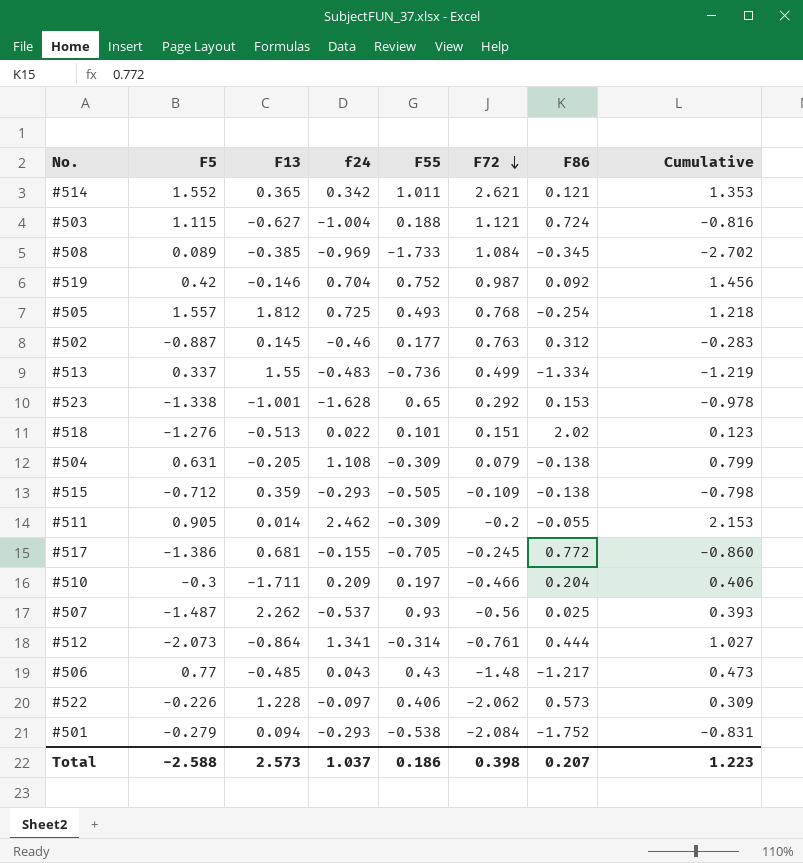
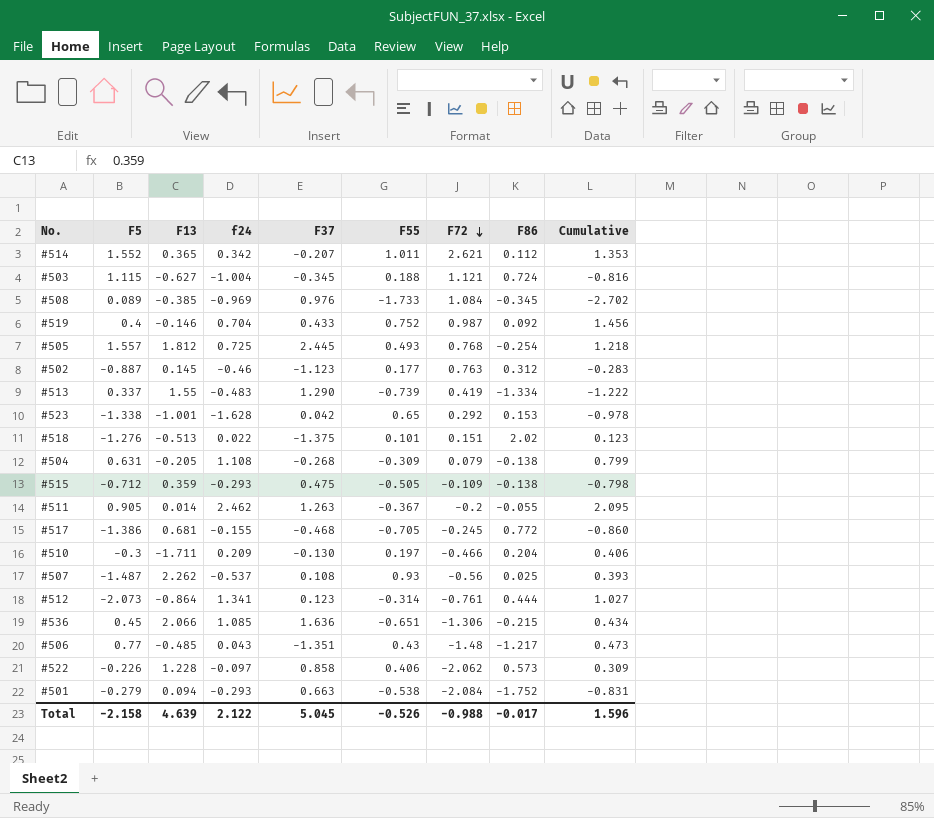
column F37 | position: none -> 5
#514 | F86: 0.121 -> 0.112
#519 | F5: 0.42 -> 0.4
#513 | F55: -0.736 -> -0.739
#513 | F72: 0.499 -> 0.419
#513 | Cumulative: -1.219 -> -1.222
#511 | F55: -0.309 -> -0.367
#511 | Cumulative: 2.153 -> 2.095
row #536: none -> 0.45 | 2.066 | 1.085 | 1.636 | -0.651 | -1.306 | -0.215 | 0.434
Total | F5: -2.588 -> -2.158
Total | F13: 2.573 -> 4.639
Total | f24: 1.037 -> 2.122
Total | F55: 0.186 -> -0.526
Total | F72: 0.398 -> -0.988
Total | F86: 0.207 -> -0.017
Total | Cumulative: 1.223 -> 1.596

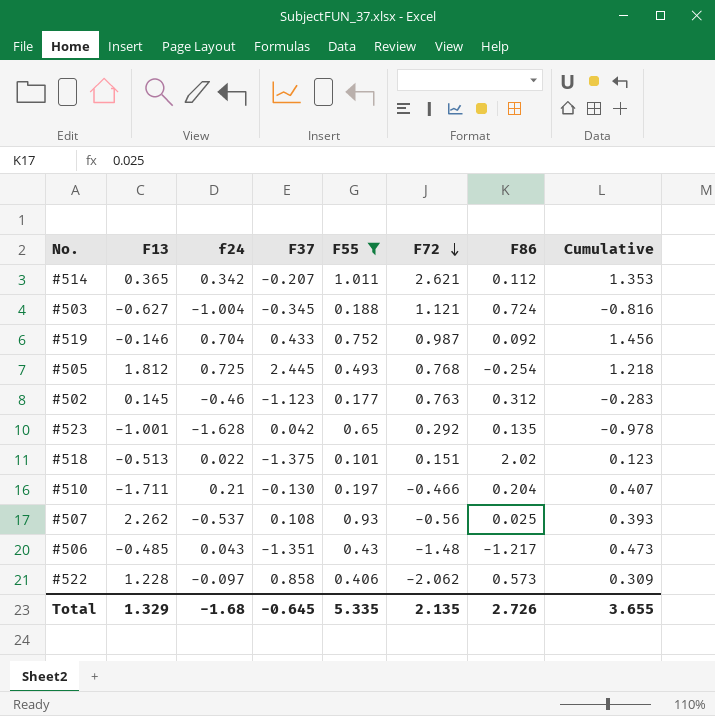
filter: none -> F55 >= 0.101
column F5 | position: 2 -> none
#523 | F86: 0.153 -> 0.135
#510 | f24: 0.209 -> 0.21
#510 | Cumulative: 0.406 -> 0.407
Total | F13: 4.639 -> 1.329
Total | f24: 2.122 -> -1.68
Total | F37: 5.045 -> -0.645
Total | F55: -0.526 -> 5.335
Total | F72: -0.988 -> 2.135
Total | F86: -0.017 -> 2.726
Total | Cumulative: 1.596 -> 3.655

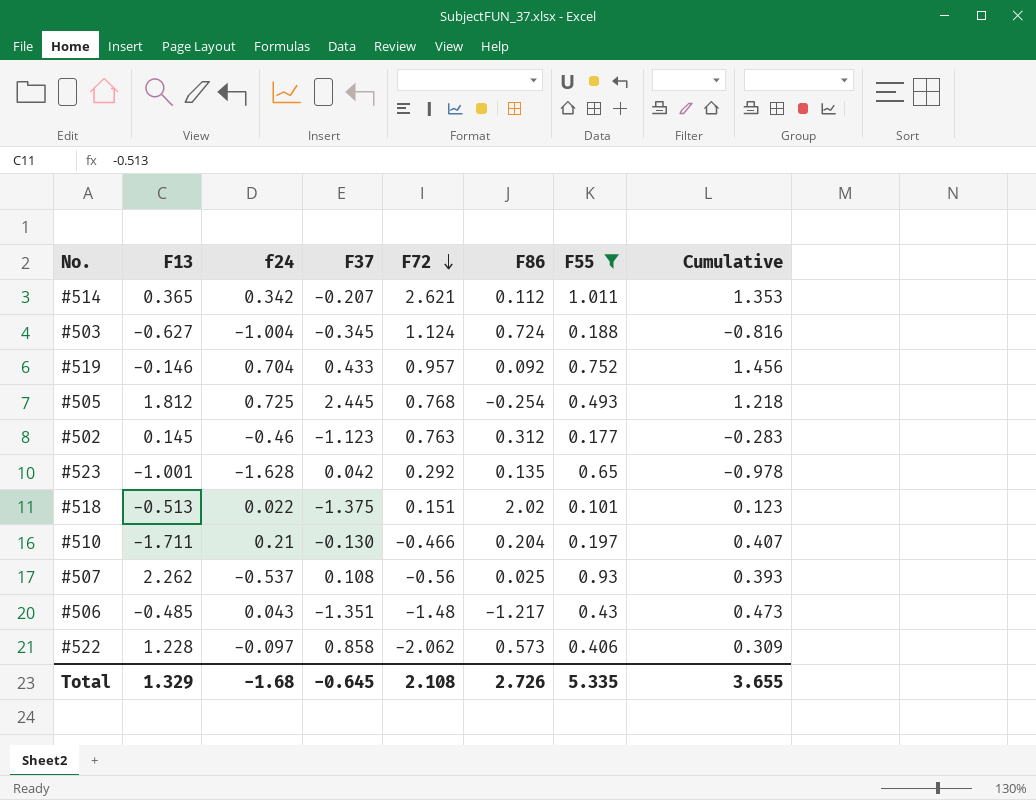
column F55 | position: 5 -> 7
#503 | F72: 1.121 -> 1.124
#519 | F72: 0.987 -> 0.957
Total | F72: 2.135 -> 2.108

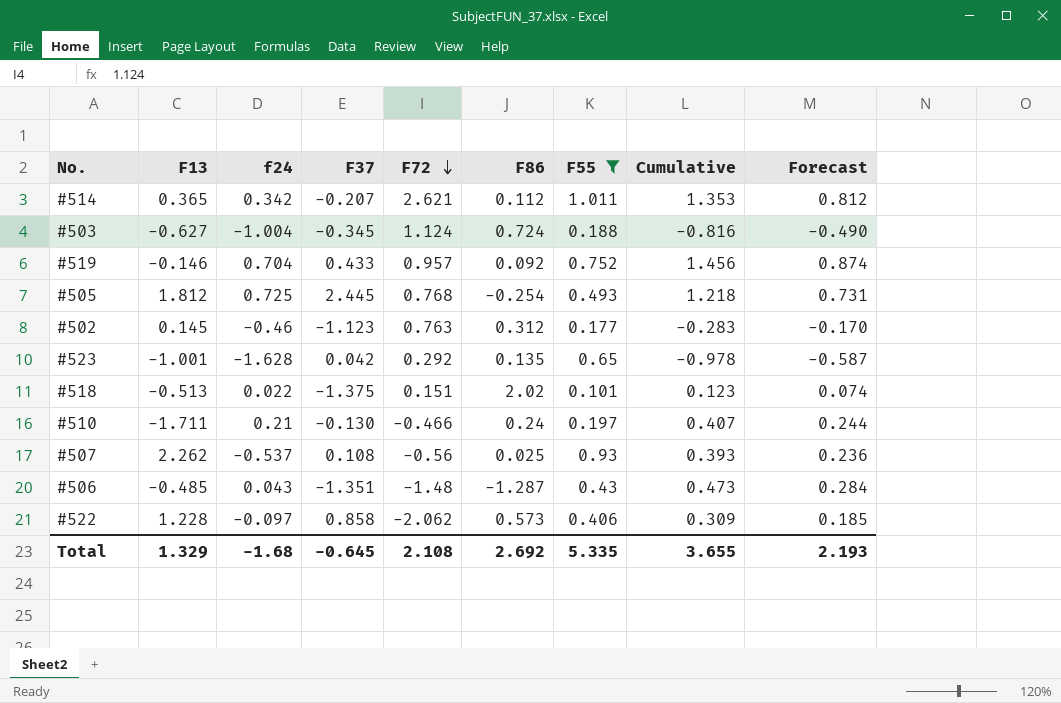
column Forecast | formula: none -> [Cumulative] * 0.6
#510 | F86: 0.204 -> 0.24
#506 | F86: -1.217 -> -1.287
Total | F86: 2.726 -> 2.692

